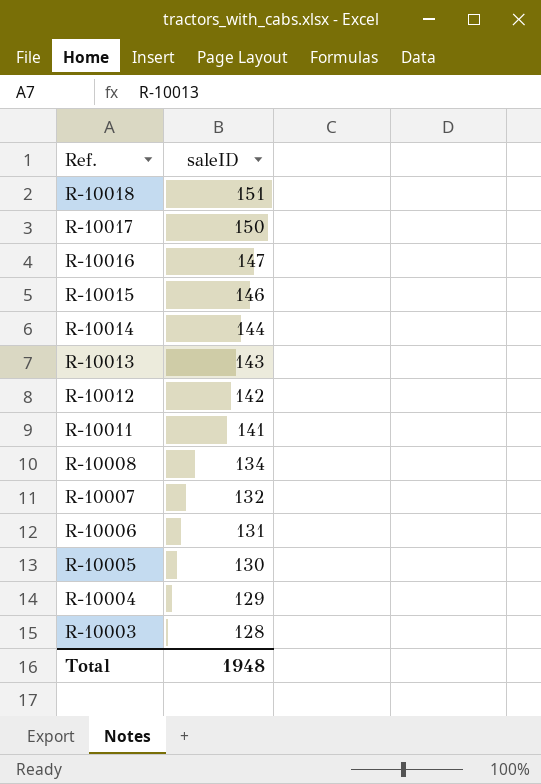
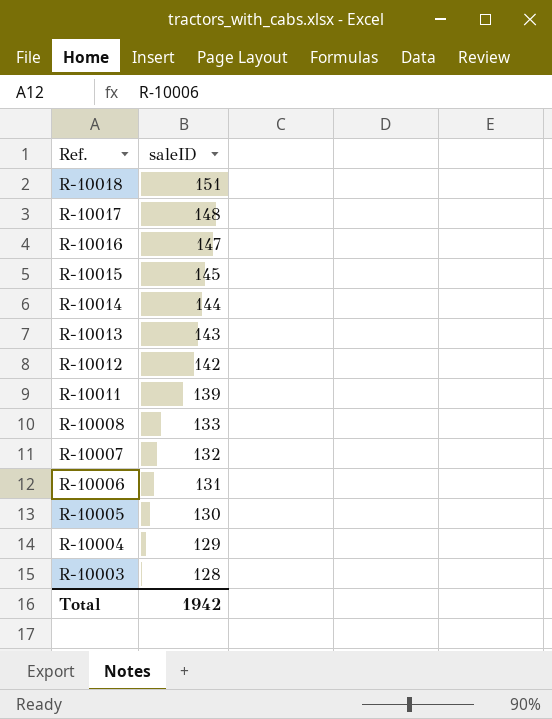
R-10017 | saleID: 150 -> 148
R-10015 | saleID: 146 -> 145
R-10011 | saleID: 141 -> 139
R-10008 | saleID: 134 -> 133
Total | saleID: 1948 -> 1942

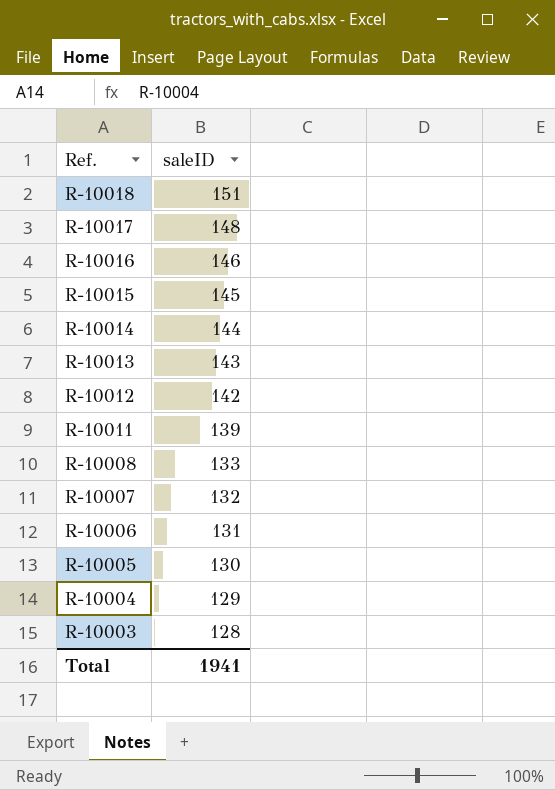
R-10016 | saleID: 147 -> 146
Total | saleID: 1942 -> 1941

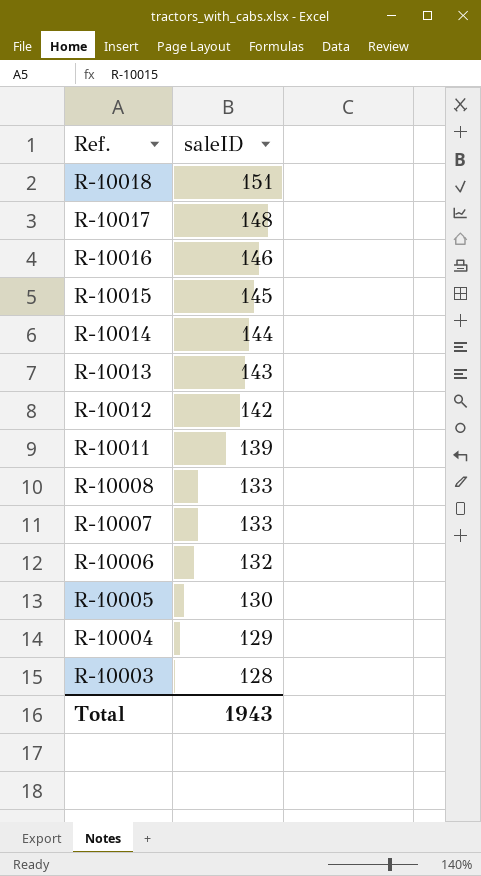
R-10007 | saleID: 132 -> 133
R-10006 | saleID: 131 -> 132
Total | saleID: 1941 -> 1943

